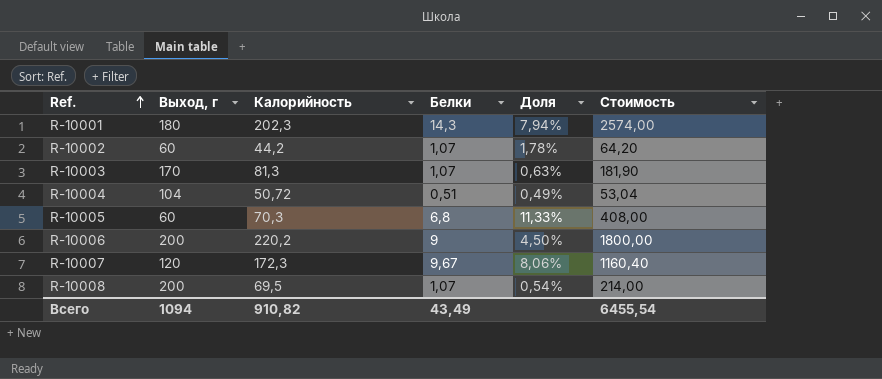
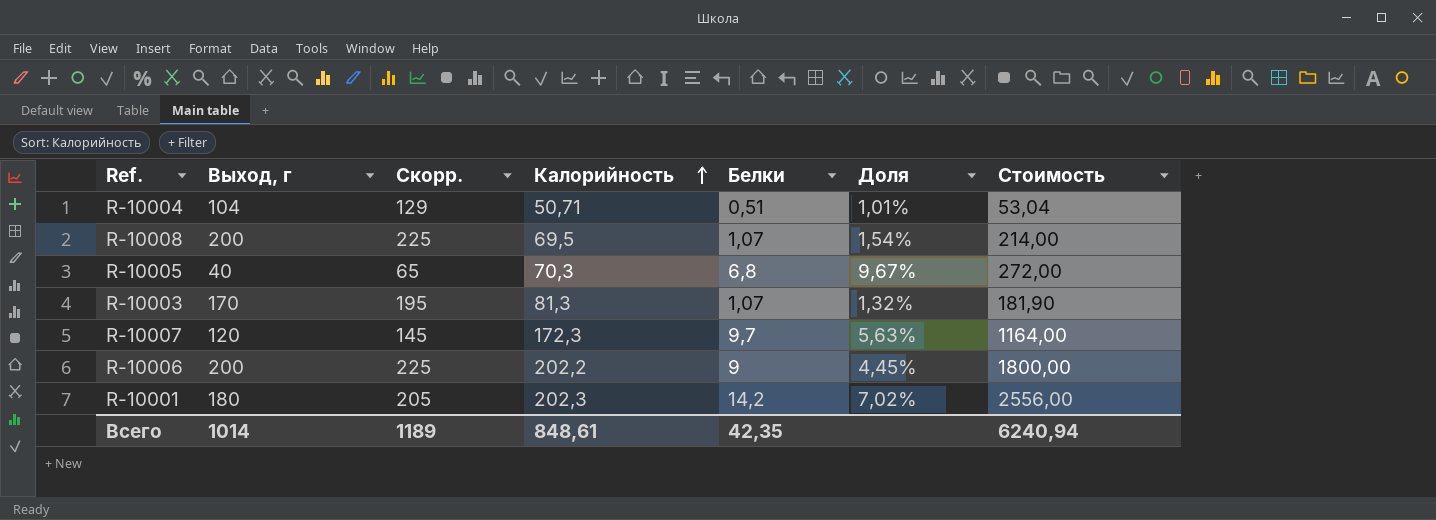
row order: Ref. ascending -> Калорийность ascending
column Скорр. | formula: none -> [Выход, г] + 25
column Доля | formula: [Белки] / [Выход, г] -> [Белки] / [Калорийность]
row R-10002: 60 | 44,2 | 1,07 | 1,78% | 64,20 -> none
R-10004 | Калорийность: 50,72 -> 50,71
R-10005 | Выход, г: 60 -> 40
R-10005 | Стоимость: 408,00 -> 272,00
R-10007 | Белки: 9,67 -> 9,7
R-10007 | Стоимость: 1160,40 -> 1164,00
R-10006 | Калорийность: 220,2 -> 202,2
R-10001 | Белки: 14,3 -> 14,2
R-10001 | Стоимость: 2574,00 -> 2556,00
Всего | Выход, г: 1094 -> 1014
Всего | Калорийность: 910,82 -> 848,61
Всего | Белки: 43,49 -> 42,35
Всего | Стоимость: 6455,54 -> 6240,94

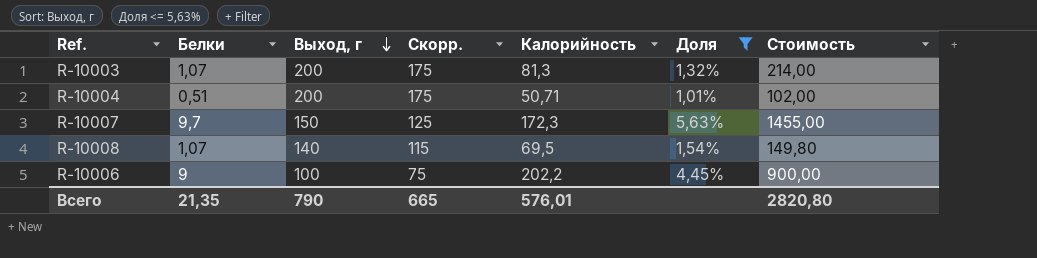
filter: none -> Доля <= 5,63%
row order: Калорийность ascending -> Выход, г descending
column Белки | position: 5 -> 2
column Скорр. | formula: [Выход, г] + 25 -> [Выход, г] - 25
R-10003 | Выход, г: 170 -> 200
R-10003 | Стоимость: 181,90 -> 214,00
R-10004 | Выход, г: 104 -> 200
R-10004 | Стоимость: 53,04 -> 102,00
R-10007 | Выход, г: 120 -> 150
R-10007 | Стоимость: 1164,00 -> 1455,00
R-10008 | Выход, г: 200 -> 140
R-10008 | Стоимость: 214,00 -> 149,80
R-10006 | Выход, г: 200 -> 100
R-10006 | Стоимость: 1800,00 -> 900,00
Всего | Белки: 42,35 -> 21,35
Всего | Выход, г: 1014 -> 790
Всего | Скорр.: 1189 -> 665
Всего | Калорийность: 848,61 -> 576,01
Всего | Стоимость: 6240,94 -> 2820,80

